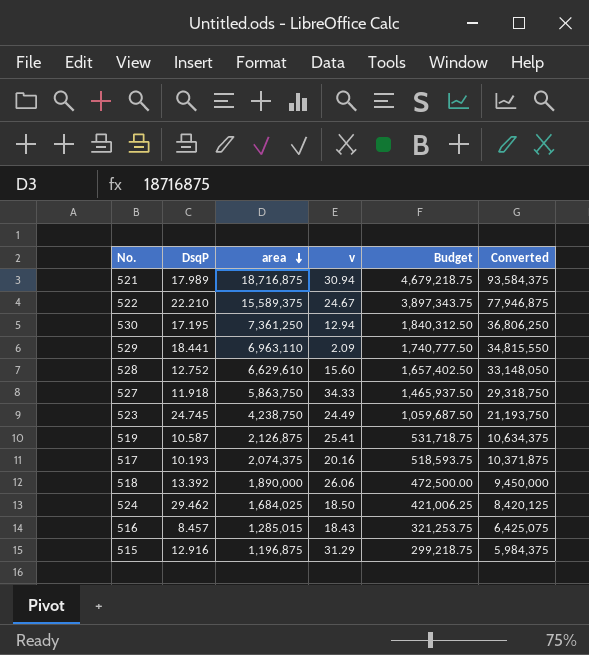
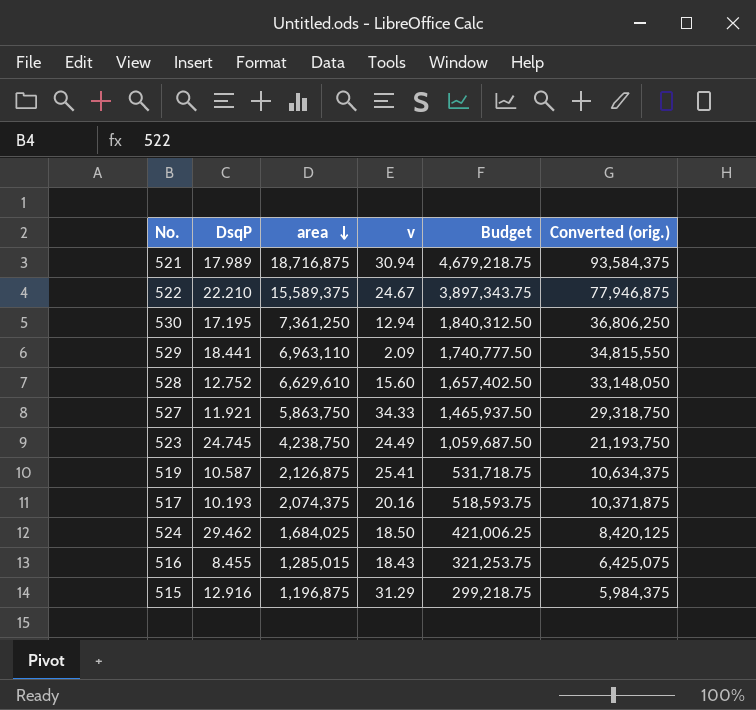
column name: Converted -> Converted (orig.)
row 518: 13.392 | 1,890,000 | 26.06 | 472,500.00 | 9,450,000 -> none
527 | DsqP: 11.918 -> 11.921
516 | DsqP: 8.457 -> 8.455

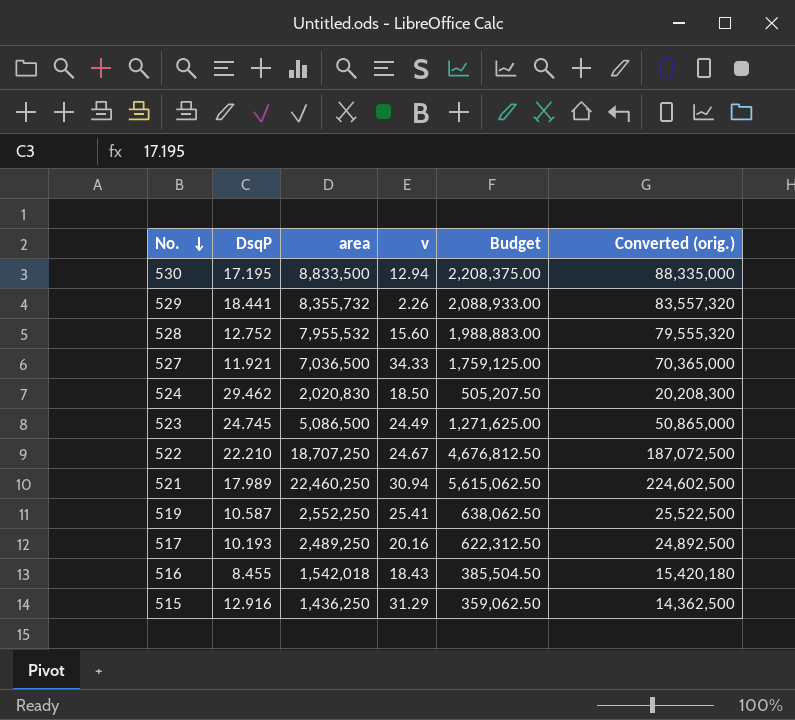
row order: area descending -> No. descending
column Converted (orig.) | formula: [area] * 5 -> [area] * 10
530 | area: 7,361,250 -> 8,833,500
530 | Budget: 1,840,312.50 -> 2,208,375.00
529 | area: 6,963,110 -> 8,355,732
529 | v: 2.09 -> 2.26
529 | Budget: 1,740,777.50 -> 2,088,933.00
528 | area: 6,629,610 -> 7,955,532
528 | Budget: 1,657,402.50 -> 1,988,883.00
527 | area: 5,863,750 -> 7,036,500
527 | Budget: 1,465,937.50 -> 1,759,125.00
524 | area: 1,684,025 -> 2,020,830
524 | Budget: 421,006.25 -> 505,207.50
523 | area: 4,238,750 -> 5,086,500
523 | Budget: 1,059,687.50 -> 1,271,625.00
522 | area: 15,589,375 -> 18,707,250
522 | Budget: 3,897,343.75 -> 4,676,812.50
521 | area: 18,716,875 -> 22,460,250
521 | Budget: 4,679,218.75 -> 5,615,062.50
519 | area: 2,126,875 -> 2,552,250
519 | Budget: 531,718.75 -> 638,062.50
517 | area: 2,074,375 -> 2,489,250
517 | Budget: 518,593.75 -> 622,312.50
516 | area: 1,285,015 -> 1,542,018
516 | Budget: 321,253.75 -> 385,504.50
515 | area: 1,196,875 -> 1,436,250
515 | Budget: 299,218.75 -> 359,062.50

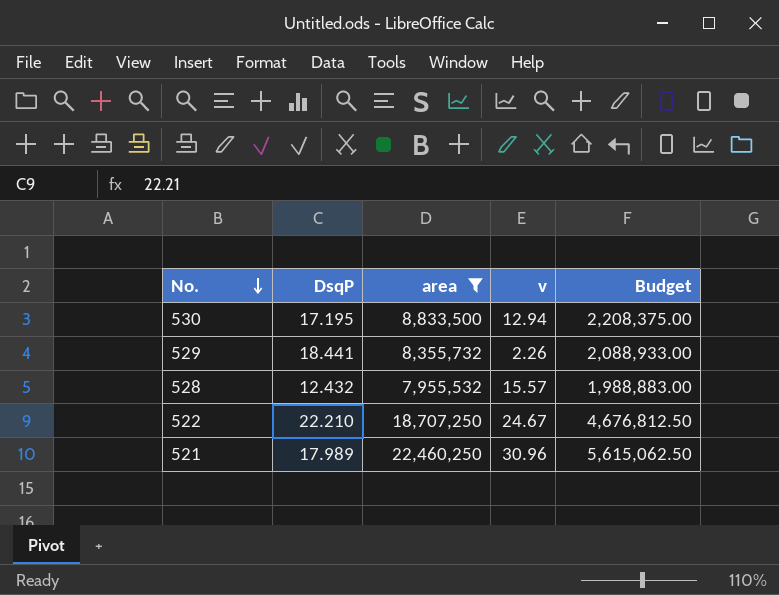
filter: none -> area >= 7,955,532
column Converted (orig.) | formula: [area] * 10 -> none
528 | DsqP: 12.752 -> 12.432
528 | v: 15.60 -> 15.57
521 | v: 30.94 -> 30.96

